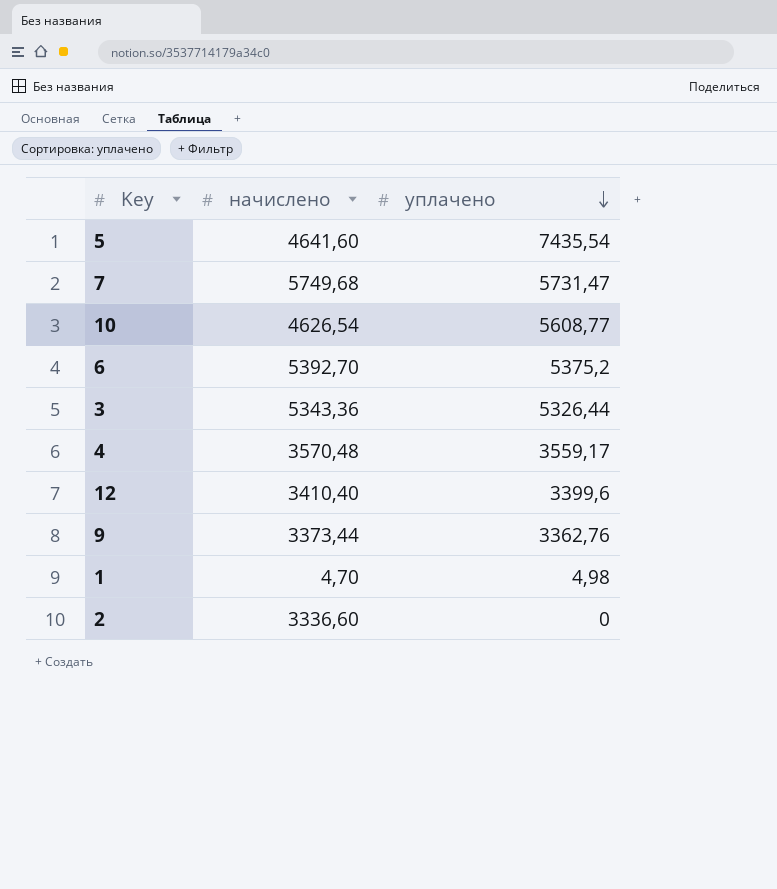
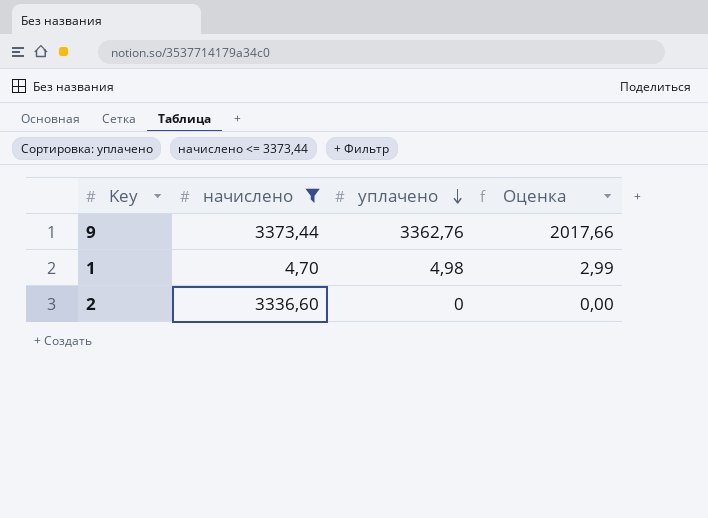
filter: none -> начислено <= 3373,44
column Оценка | formula: none -> [уплачено] * 0,6

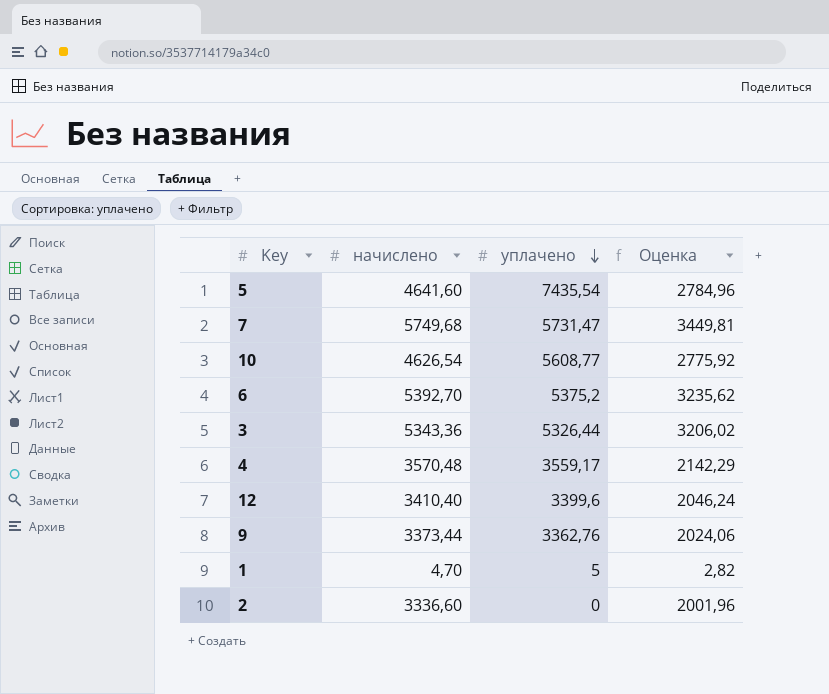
filter: начислено <= 3373,44 -> none
column Оценка | formula: [уплачено] * 0,6 -> [начислено] * 0,6
1 | уплачено: 4,98 -> 5

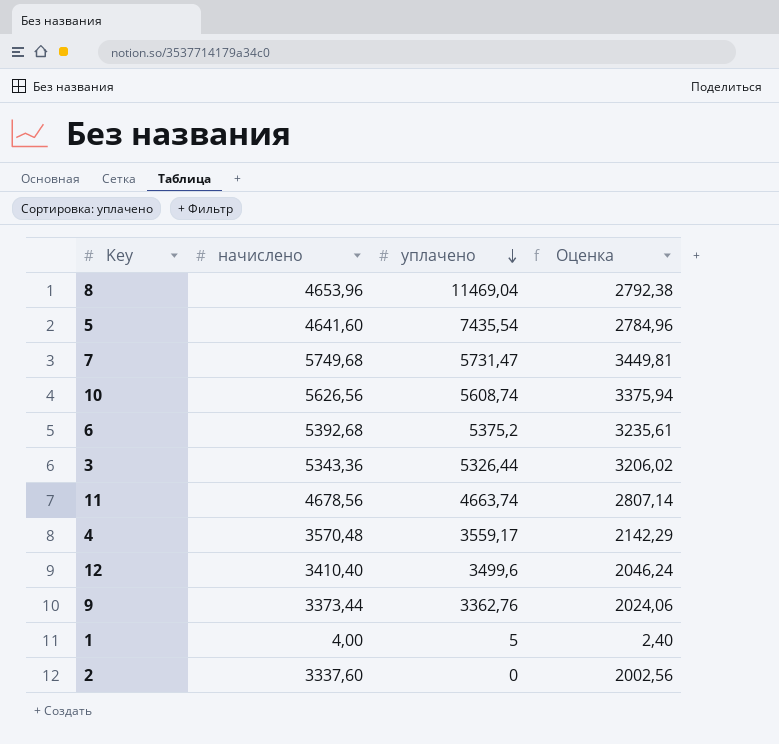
row 8: none -> 4653,96 | 11469,04 | 2792,38
10 | начислено: 4626,54 -> 5626,56
10 | уплачено: 5608,77 -> 5608,74
10 | Оценка: 2775,92 -> 3375,94
6 | начислено: 5392,70 -> 5392,68
6 | Оценка: 3235,62 -> 3235,61
row 11: none -> 4678,56 | 4663,74 | 2807,14
12 | уплачено: 3399,6 -> 3499,6
1 | начислено: 4,70 -> 4,00
1 | Оценка: 2,82 -> 2,40
2 | начислено: 3336,60 -> 3337,60
2 | Оценка: 2001,96 -> 2002,56

